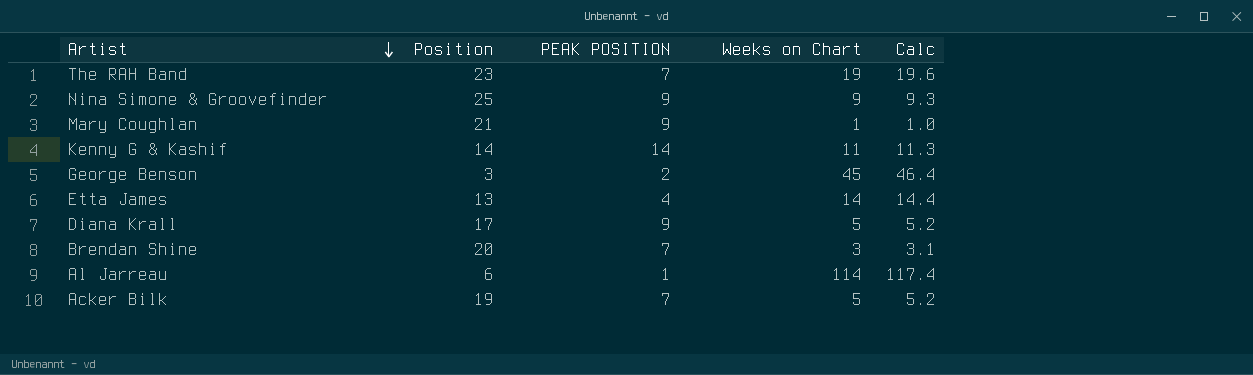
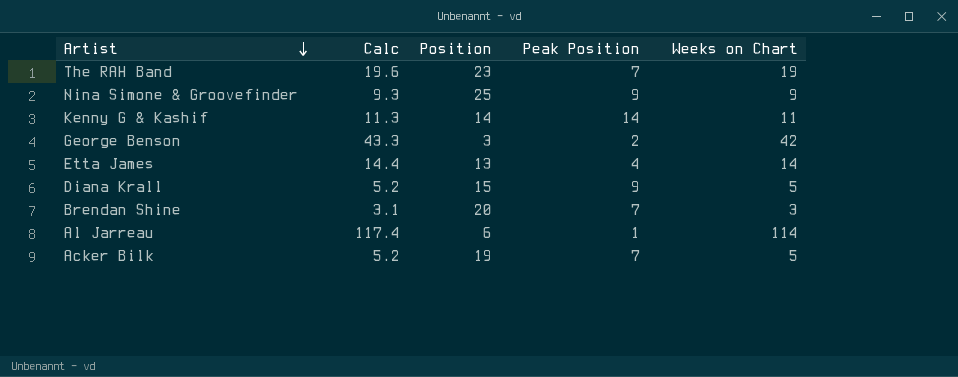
column Calc | position: 5 -> 2
column name: PEAK POSITION -> Peak Position
row Mary Coughlan: 21 | 9 | 1 | 1.0 -> none
George Benson | Calc: 46.4 -> 43.3
George Benson | Weeks on Chart: 45 -> 42
Diana Krall | Position: 17 -> 15

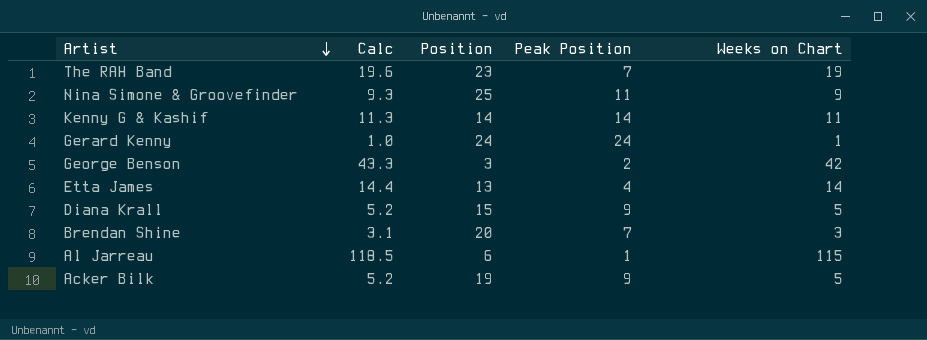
Nina Simone & Groovefinder | Peak Position: 9 -> 11
row Gerard Kenny: none -> 1.0 | 24 | 24 | 1
Al Jarreau | Calc: 117.4 -> 118.5
Al Jarreau | Weeks on Chart: 114 -> 115
Acker Bilk | Peak Position: 7 -> 9

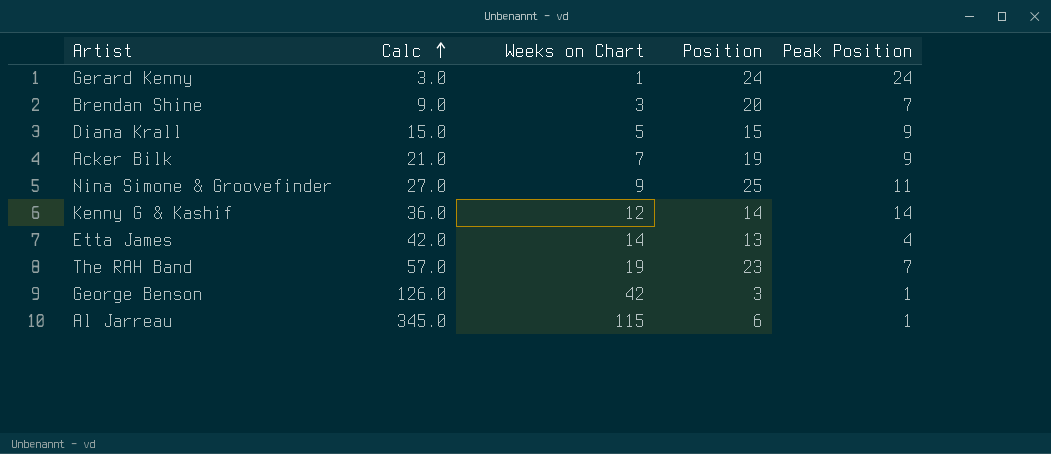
row order: Artist descending -> Calc ascending
column Calc | formula: [Weeks on Chart] * 1.03 -> [Weeks on Chart] * 3
column Weeks on Chart | position: 5 -> 3
Acker Bilk | Weeks on Chart: 5 -> 7
Kenny G & Kashif | Weeks on Chart: 11 -> 12
George Benson | Peak Position: 2 -> 1

